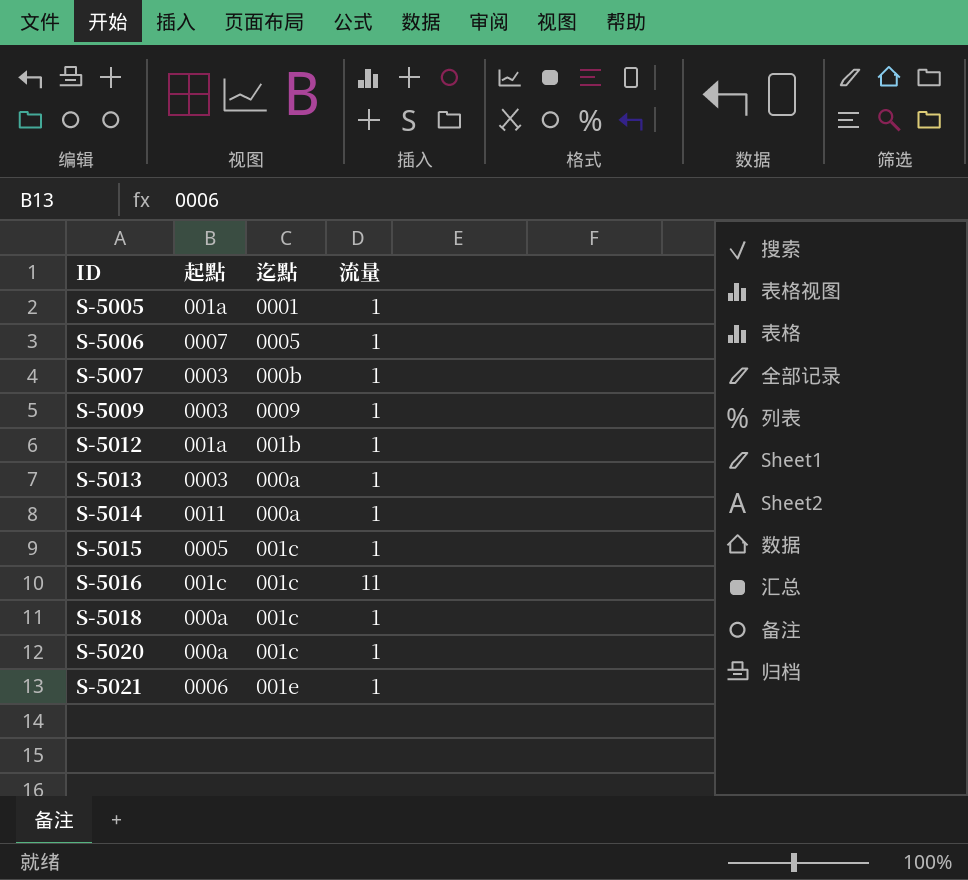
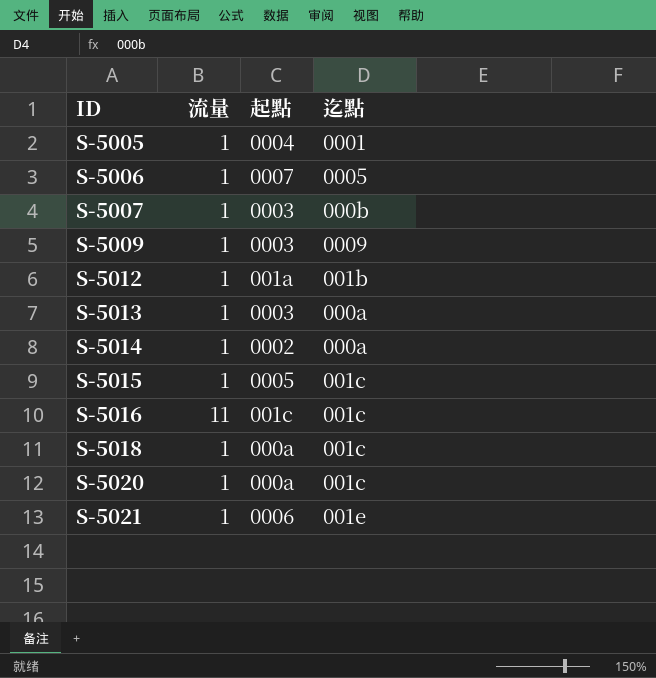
column 流量 | position: 4 -> 2
S-5005 | 起點: 001a -> 0004
S-5014 | 起點: 0011 -> 0002

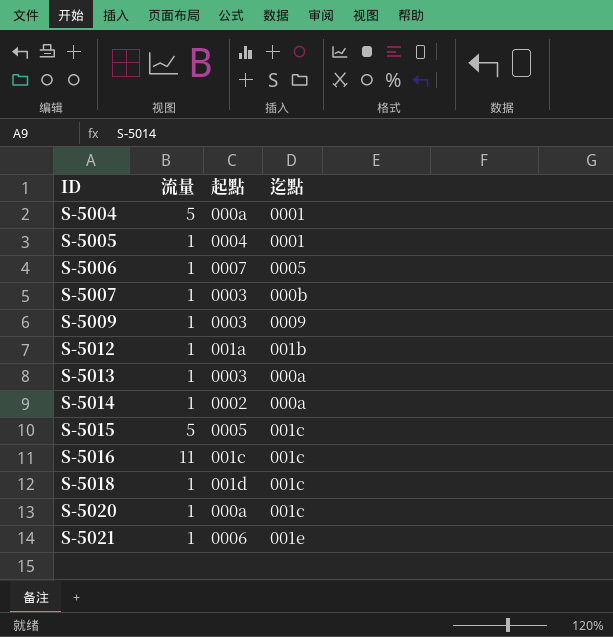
row S-5004: none -> 5 | 000a | 0001
S-5015 | 流量: 1 -> 5
S-5018 | 起點: 000a -> 001d

